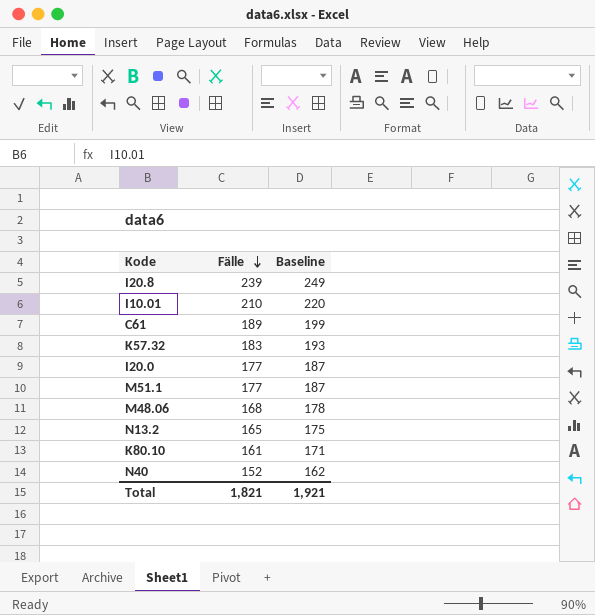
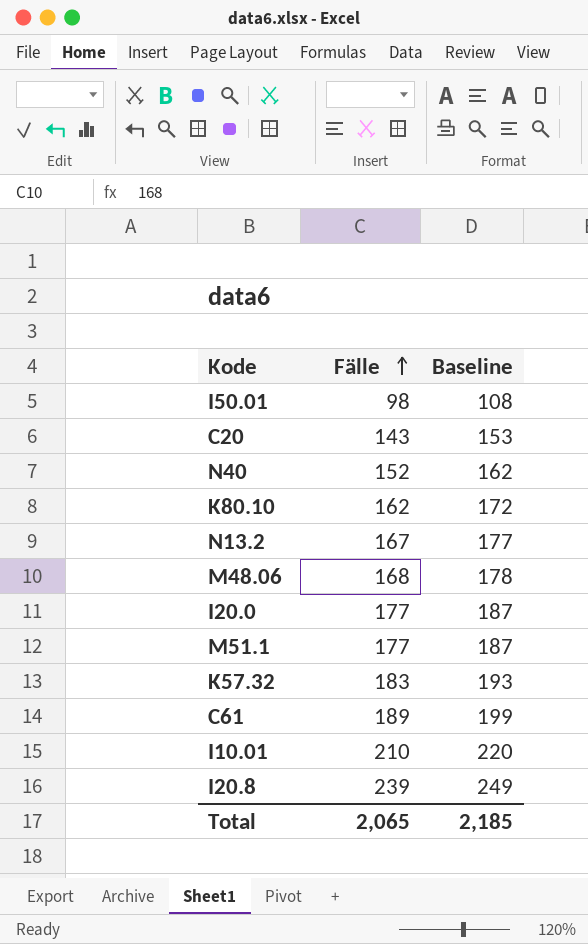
row order: Fälle descending -> Fälle ascending
row I50.01: none -> 98 | 108
row C20: none -> 143 | 153
K80.10 | Fälle: 161 -> 162
K80.10 | Baseline: 171 -> 172
N13.2 | Fälle: 165 -> 167
N13.2 | Baseline: 175 -> 177
Total | Fälle: 1,821 -> 2,065
Total | Baseline: 1,921 -> 2,185

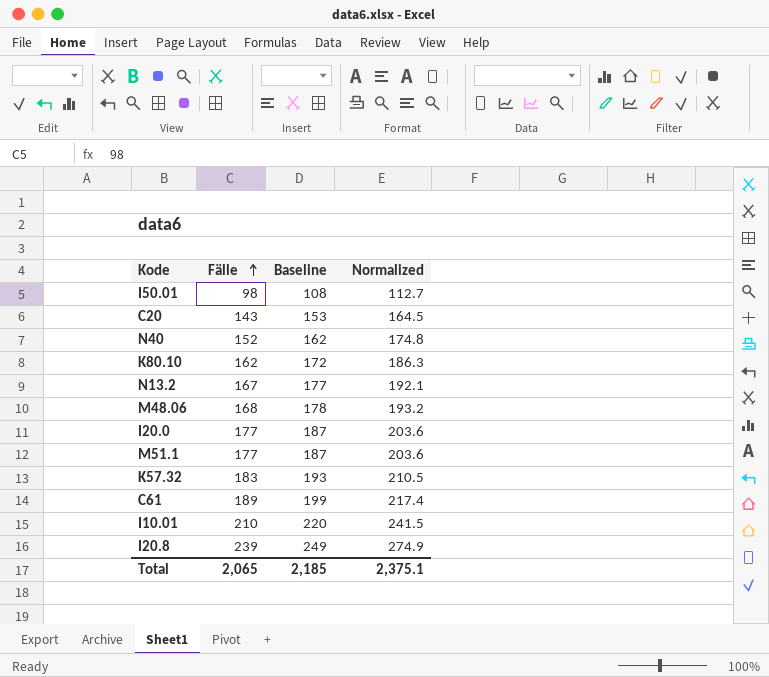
column Normalized | formula: none -> [Fälle] * 1.15

